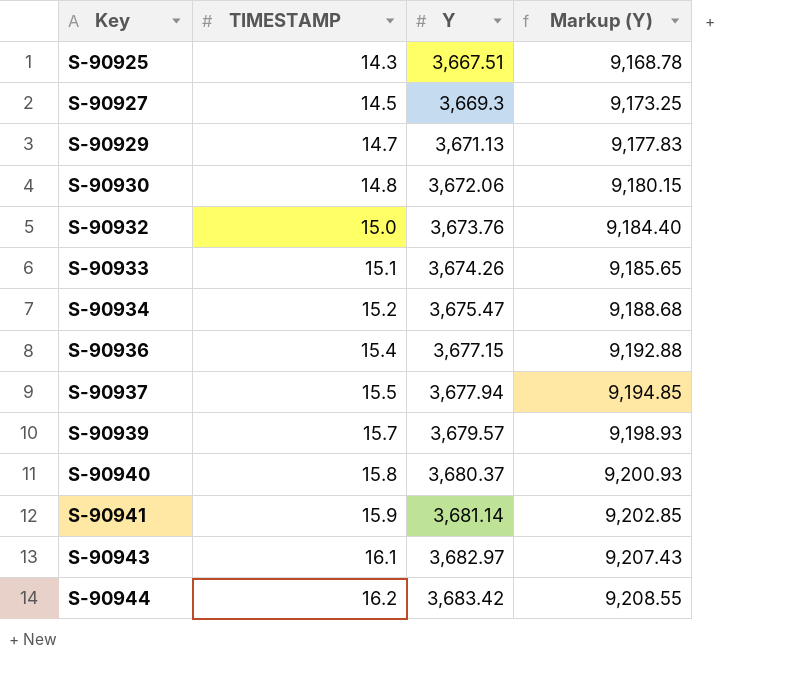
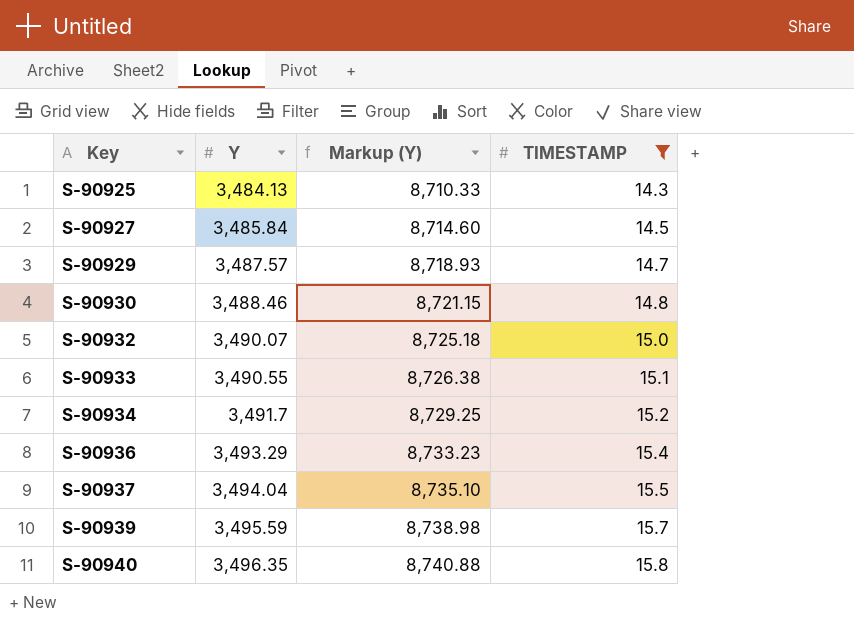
filter: none -> TIMESTAMP <= 15.8
column TIMESTAMP | position: 2 -> 4
S-90925 | Y: 3,667.51 -> 3,484.13
S-90925 | Markup (Y): 9,168.78 -> 8,710.33
S-90927 | Y: 3,669.3 -> 3,485.84
S-90927 | Markup (Y): 9,173.25 -> 8,714.60
S-90929 | Y: 3,671.13 -> 3,487.57
S-90929 | Markup (Y): 9,177.83 -> 8,718.93
S-90930 | Y: 3,672.06 -> 3,488.46
S-90930 | Markup (Y): 9,180.15 -> 8,721.15
S-90932 | Y: 3,673.76 -> 3,490.07
S-90932 | Markup (Y): 9,184.40 -> 8,725.18
S-90933 | Y: 3,674.26 -> 3,490.55
S-90933 | Markup (Y): 9,185.65 -> 8,726.38
S-90934 | Y: 3,675.47 -> 3,491.7
S-90934 | Markup (Y): 9,188.68 -> 8,729.25
S-90936 | Y: 3,677.15 -> 3,493.29
S-90936 | Markup (Y): 9,192.88 -> 8,733.23
S-90937 | Y: 3,677.94 -> 3,494.04
S-90937 | Markup (Y): 9,194.85 -> 8,735.10
S-90939 | Y: 3,679.57 -> 3,495.59
S-90939 | Markup (Y): 9,198.93 -> 8,738.98
S-90940 | Y: 3,680.37 -> 3,496.35
S-90940 | Markup (Y): 9,200.93 -> 8,740.88

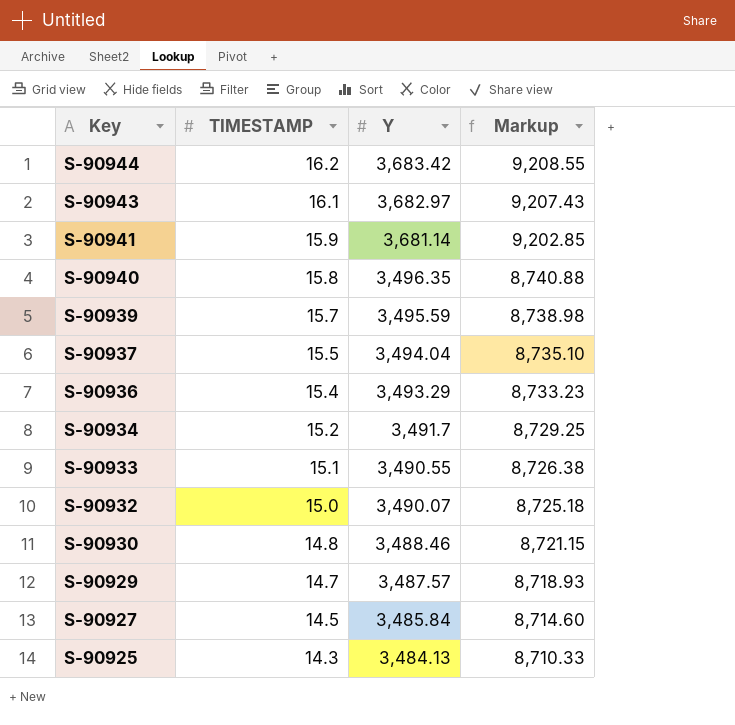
filter: TIMESTAMP <= 15.8 -> none
row order: Key ascending -> Key descending
column TIMESTAMP | position: 4 -> 2
column name: Markup (Y) -> Markup

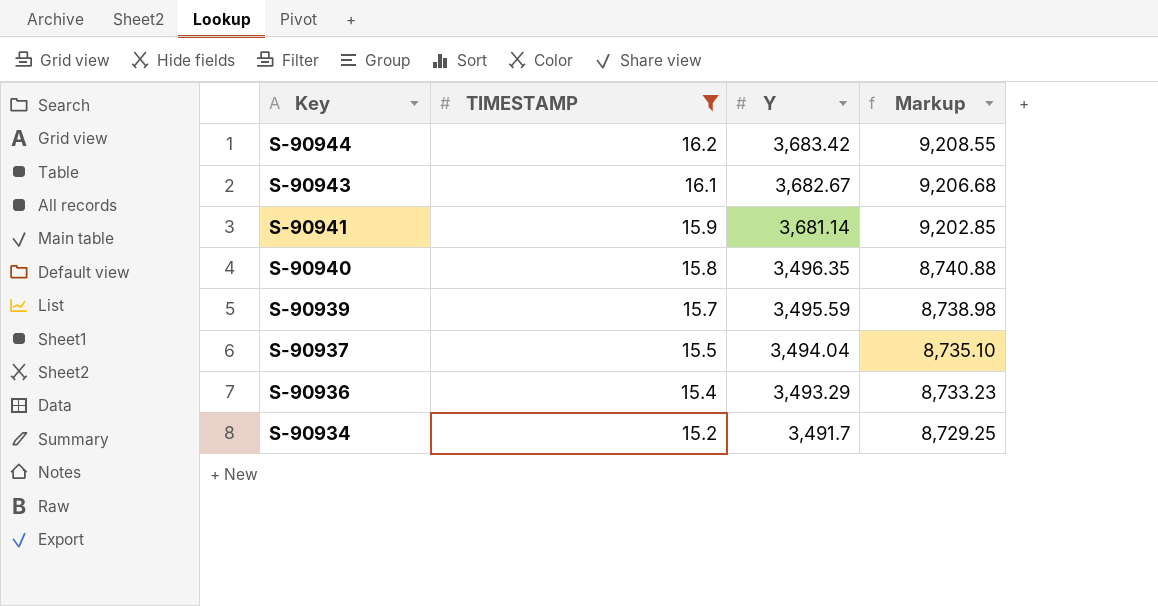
filter: none -> TIMESTAMP >= 15.2
S-90943 | Y: 3,682.97 -> 3,682.67
S-90943 | Markup: 9,207.43 -> 9,206.68

